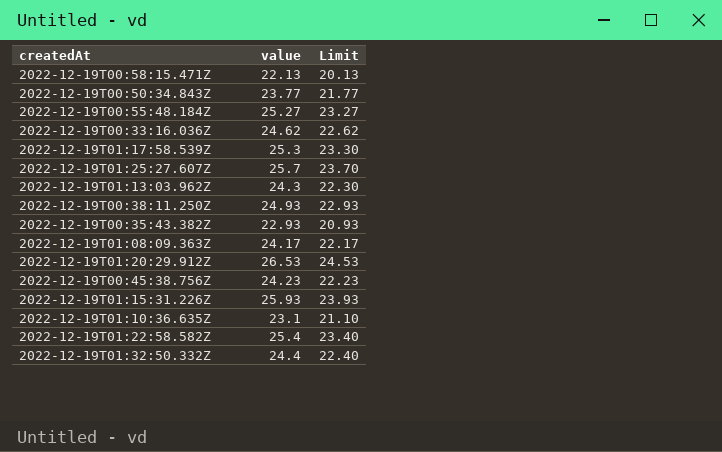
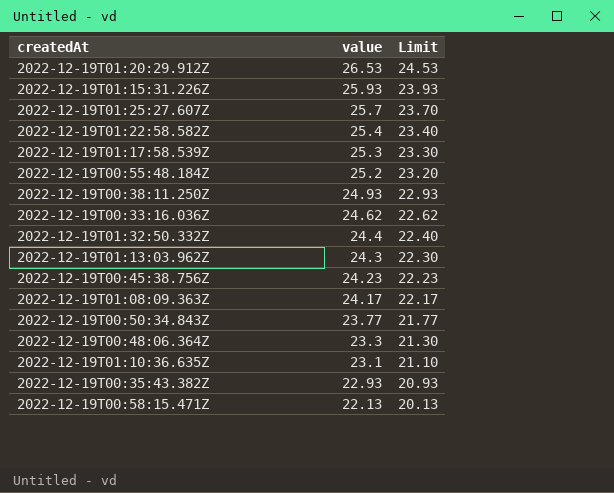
row order: none -> value descending
2022-12-19T00:55:48.184Z | value: 25.27 -> 25.2
2022-12-19T00:55:48.184Z | Limit: 23.27 -> 23.20
row 2022-12-19T00:48:06.364Z: none -> 23.3 | 21.30

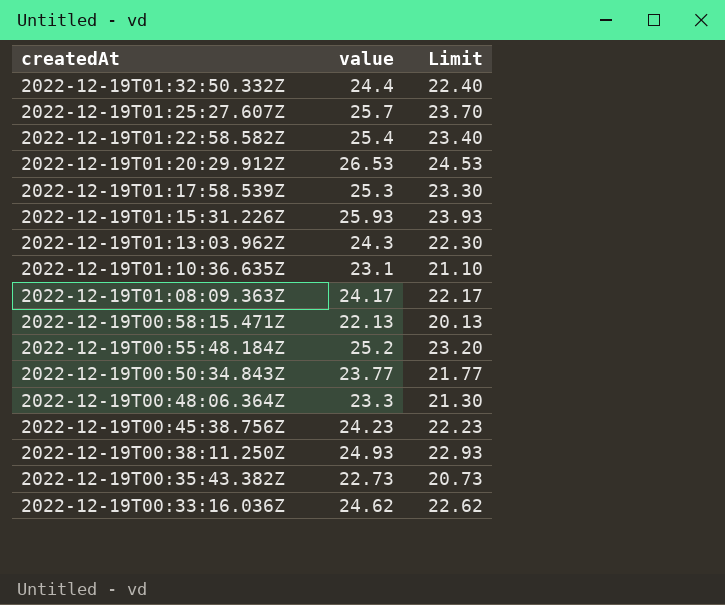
row order: value descending -> createdAt descending
2022-12-19T00:35:43.382Z | value: 22.93 -> 22.73
2022-12-19T00:35:43.382Z | Limit: 20.93 -> 20.73

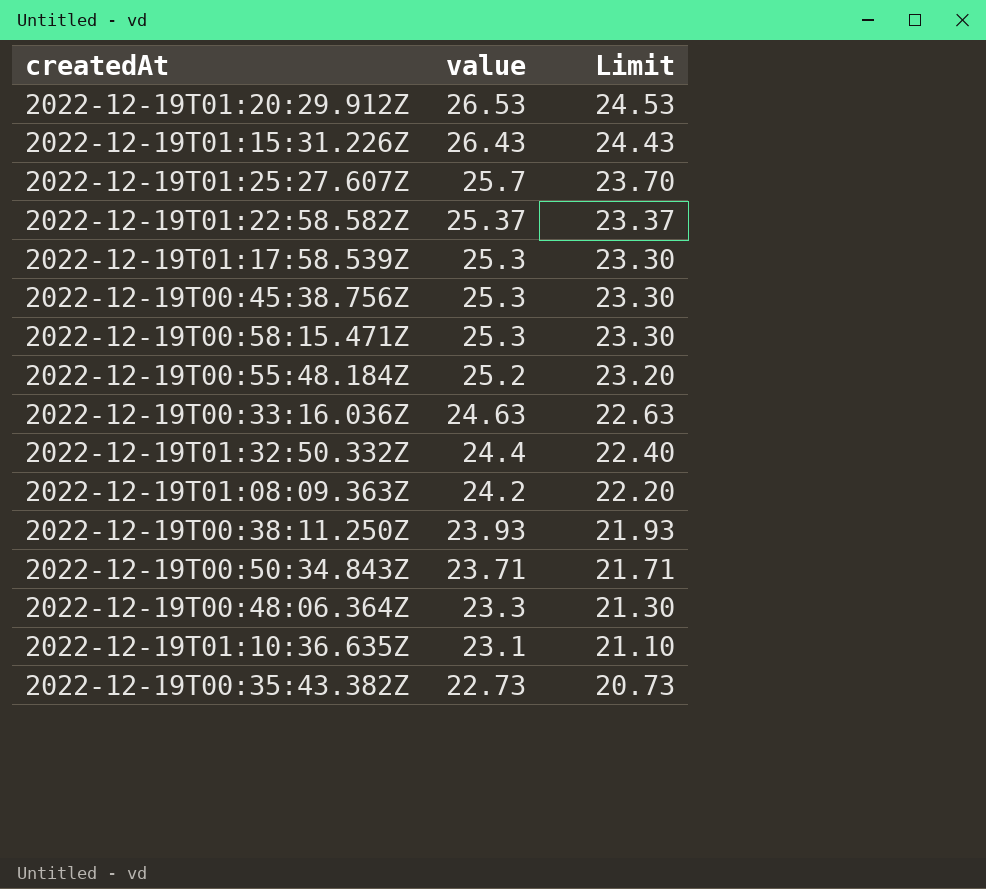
row order: createdAt descending -> value descending
row 2022-12-19T01:13:03.962Z: 24.3 | 22.30 -> none
2022-12-19T01:15:31.226Z | value: 25.93 -> 26.43
2022-12-19T01:15:31.226Z | Limit: 23.93 -> 24.43
2022-12-19T01:22:58.582Z | value: 25.4 -> 25.37
2022-12-19T01:22:58.582Z | Limit: 23.40 -> 23.37
2022-12-19T00:45:38.756Z | value: 24.23 -> 25.3
2022-12-19T00:45:38.756Z | Limit: 22.23 -> 23.30
2022-12-19T00:58:15.471Z | value: 22.13 -> 25.3
2022-12-19T00:58:15.471Z | Limit: 20.13 -> 23.30
2022-12-19T00:33:16.036Z | value: 24.62 -> 24.63
2022-12-19T00:33:16.036Z | Limit: 22.62 -> 22.63
2022-12-19T01:08:09.363Z | value: 24.17 -> 24.2
2022-12-19T01:08:09.363Z | Limit: 22.17 -> 22.20
2022-12-19T00:38:11.250Z | value: 24.93 -> 23.93
2022-12-19T00:38:11.250Z | Limit: 22.93 -> 21.93
2022-12-19T00:50:34.843Z | value: 23.77 -> 23.71
2022-12-19T00:50:34.843Z | Limit: 21.77 -> 21.71

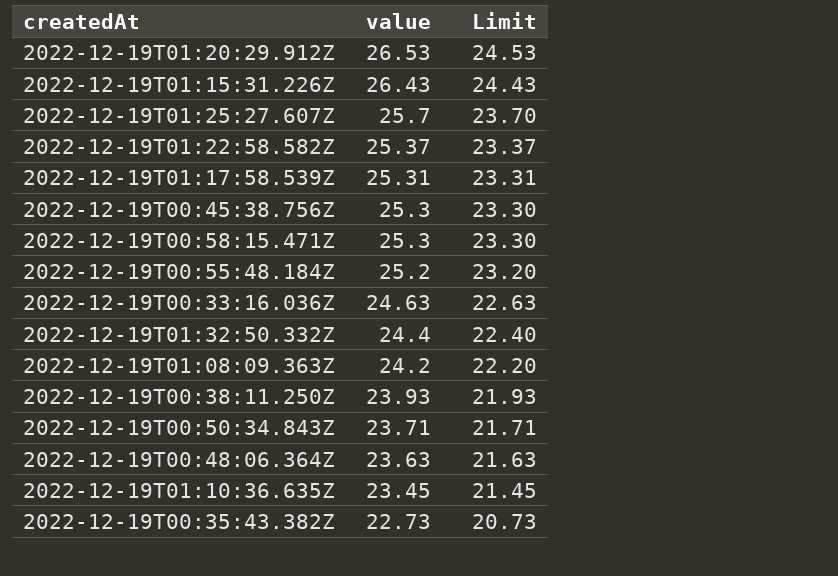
2022-12-19T01:17:58.539Z | value: 25.3 -> 25.31
2022-12-19T01:17:58.539Z | Limit: 23.30 -> 23.31
2022-12-19T00:48:06.364Z | value: 23.3 -> 23.63
2022-12-19T00:48:06.364Z | Limit: 21.30 -> 21.63
2022-12-19T01:10:36.635Z | value: 23.1 -> 23.45
2022-12-19T01:10:36.635Z | Limit: 21.10 -> 21.45

